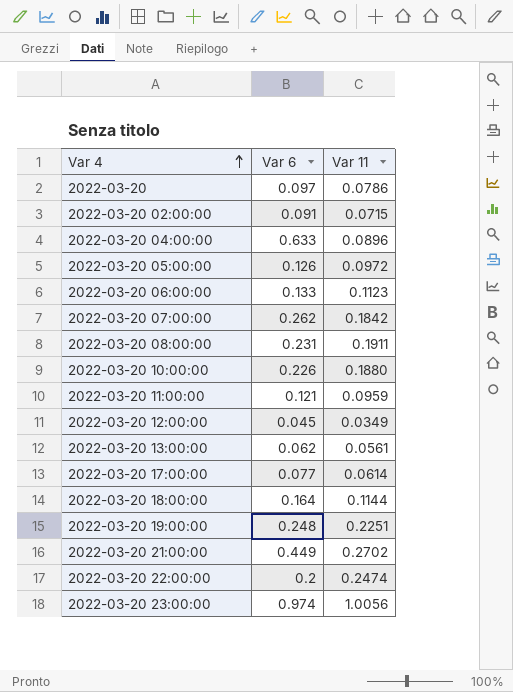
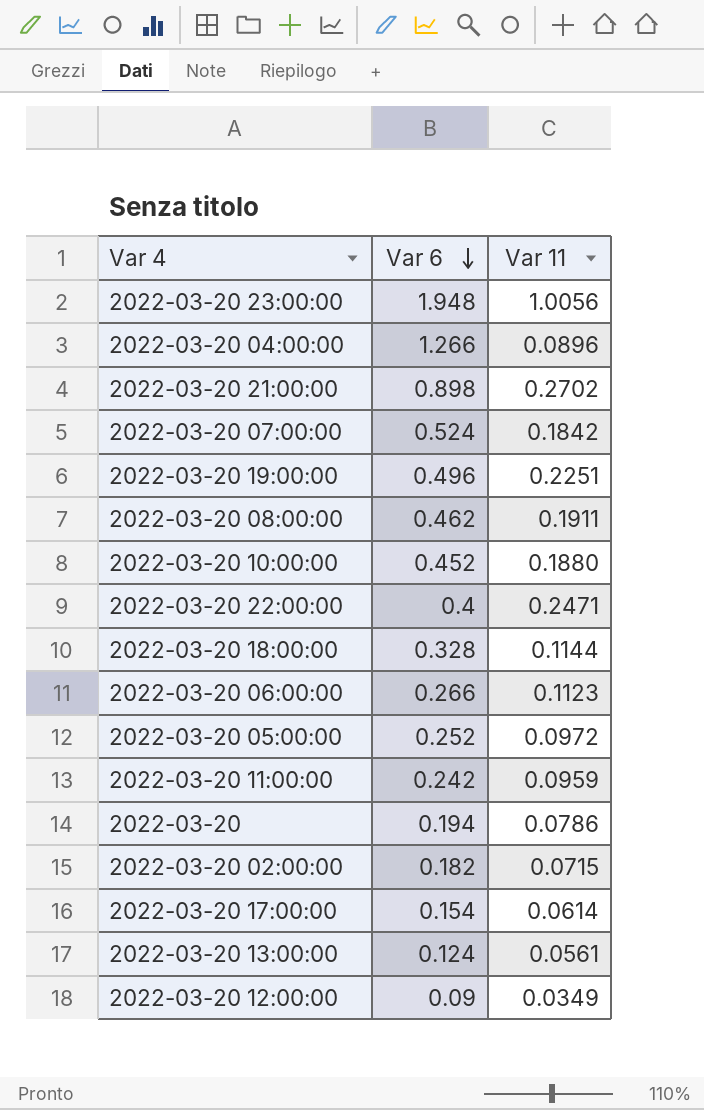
row order: Var 4 ascending -> Var 6 descending
2022-03-20 23:00:00 | Var 6: 0.974 -> 1.948
2022-03-20 04:00:00 | Var 6: 0.633 -> 1.266
2022-03-20 21:00:00 | Var 6: 0.449 -> 0.898
2022-03-20 07:00:00 | Var 6: 0.262 -> 0.524
2022-03-20 19:00:00 | Var 6: 0.248 -> 0.496
2022-03-20 08:00:00 | Var 6: 0.231 -> 0.462
2022-03-20 10:00:00 | Var 6: 0.226 -> 0.452
2022-03-20 22:00:00 | Var 6: 0.2 -> 0.4
2022-03-20 22:00:00 | Var 11: 0.2474 -> 0.2471
2022-03-20 18:00:00 | Var 6: 0.164 -> 0.328
2022-03-20 06:00:00 | Var 6: 0.133 -> 0.266
2022-03-20 05:00:00 | Var 6: 0.126 -> 0.252
2022-03-20 11:00:00 | Var 6: 0.121 -> 0.242
2022-03-20 | Var 6: 0.097 -> 0.194
2022-03-20 02:00:00 | Var 6: 0.091 -> 0.182
2022-03-20 17:00:00 | Var 6: 0.077 -> 0.154
2022-03-20 13:00:00 | Var 6: 0.062 -> 0.124
2022-03-20 12:00:00 | Var 6: 0.045 -> 0.09

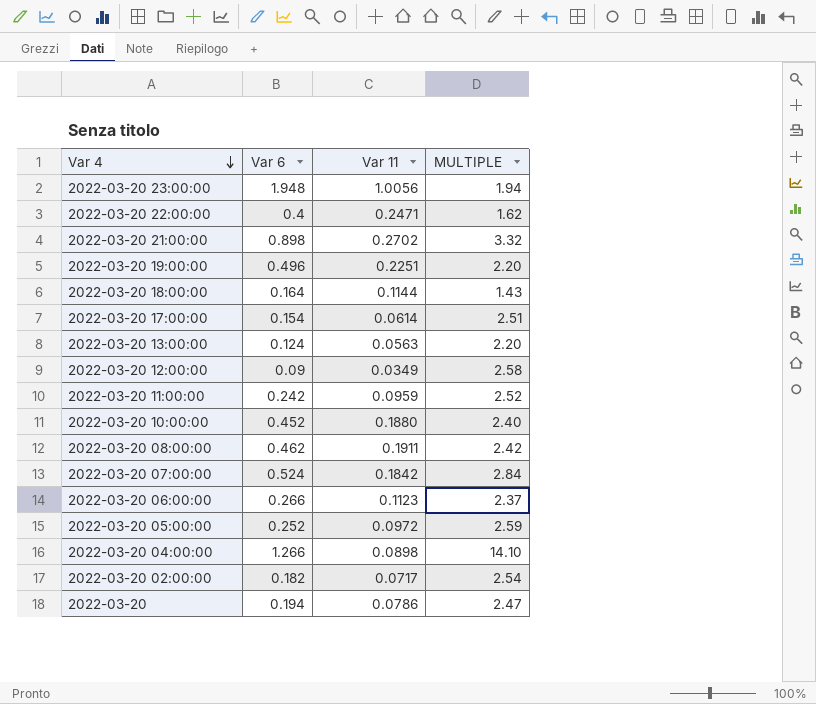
row order: Var 6 descending -> Var 4 descending
column MULTIPLE | formula: none -> [Var 6] / [Var 11]
2022-03-20 18:00:00 | Var 6: 0.328 -> 0.164
2022-03-20 13:00:00 | Var 11: 0.0561 -> 0.0563
2022-03-20 04:00:00 | Var 11: 0.0896 -> 0.0898
2022-03-20 02:00:00 | Var 11: 0.0715 -> 0.0717

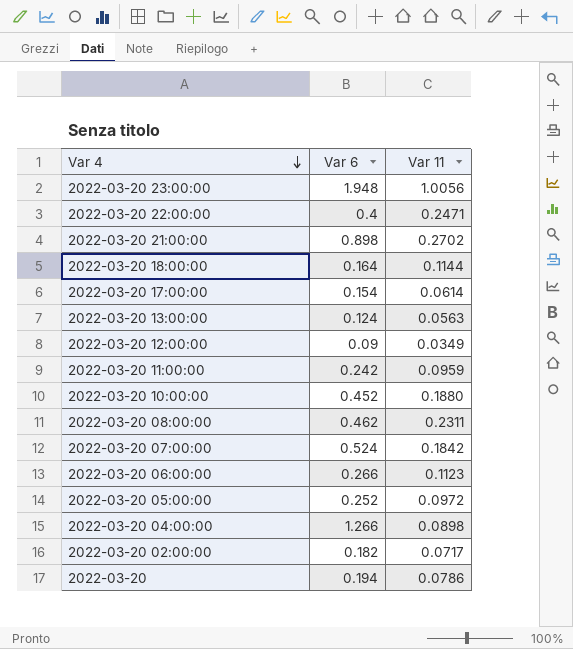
column MULTIPLE | formula: [Var 6] / [Var 11] -> none
row 2022-03-20 19:00:00: 0.496 | 0.2251 | 2.20 -> none
2022-03-20 08:00:00 | Var 11: 0.1911 -> 0.2311

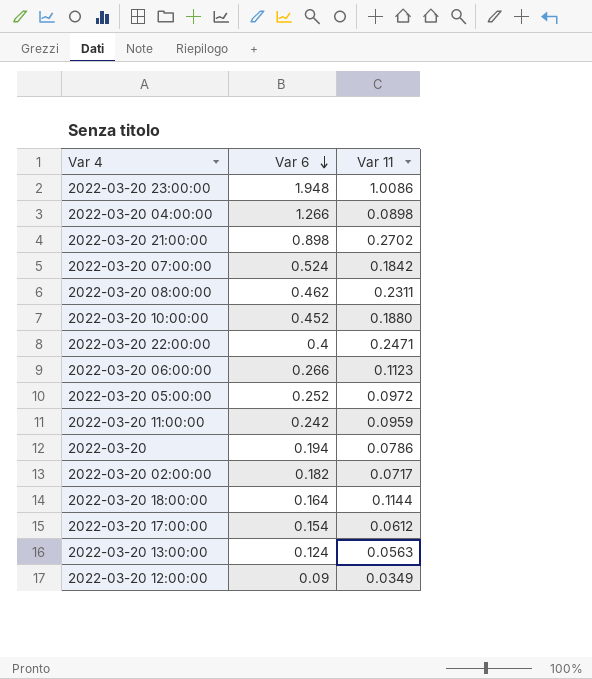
row order: Var 4 descending -> Var 6 descending
2022-03-20 23:00:00 | Var 11: 1.0056 -> 1.0086
2022-03-20 17:00:00 | Var 11: 0.0614 -> 0.0612

